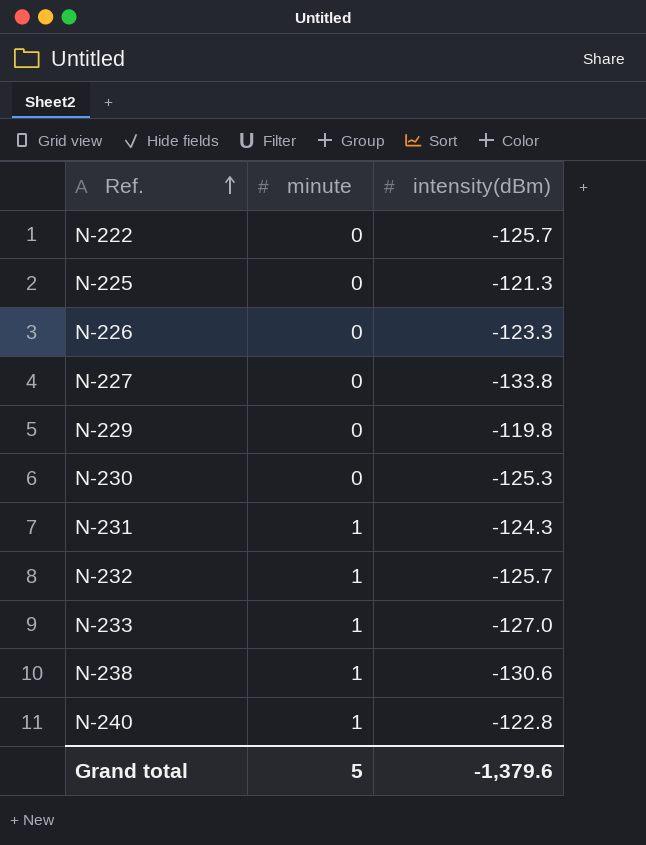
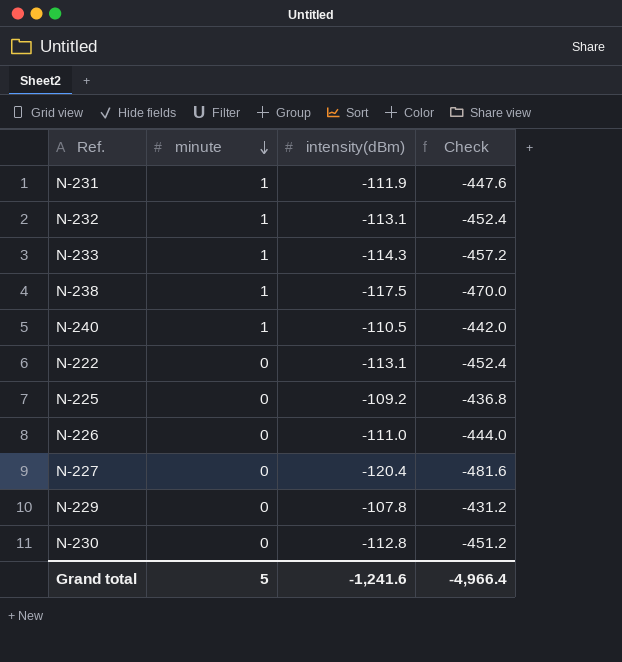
row order: Ref. ascending -> minute descending
column Check | formula: none -> [intensity(dBm)] * 4
N-231 | intensity(dBm): -124.3 -> -111.9
N-232 | intensity(dBm): -125.7 -> -113.1
N-233 | intensity(dBm): -127.0 -> -114.3
N-238 | intensity(dBm): -130.6 -> -117.5
N-240 | intensity(dBm): -122.8 -> -110.5
N-222 | intensity(dBm): -125.7 -> -113.1
N-225 | intensity(dBm): -121.3 -> -109.2
N-226 | intensity(dBm): -123.3 -> -111.0
N-227 | intensity(dBm): -133.8 -> -120.4
N-229 | intensity(dBm): -119.8 -> -107.8
N-230 | intensity(dBm): -125.3 -> -112.8
Grand total | intensity(dBm): -1,379.6 -> -1,241.6

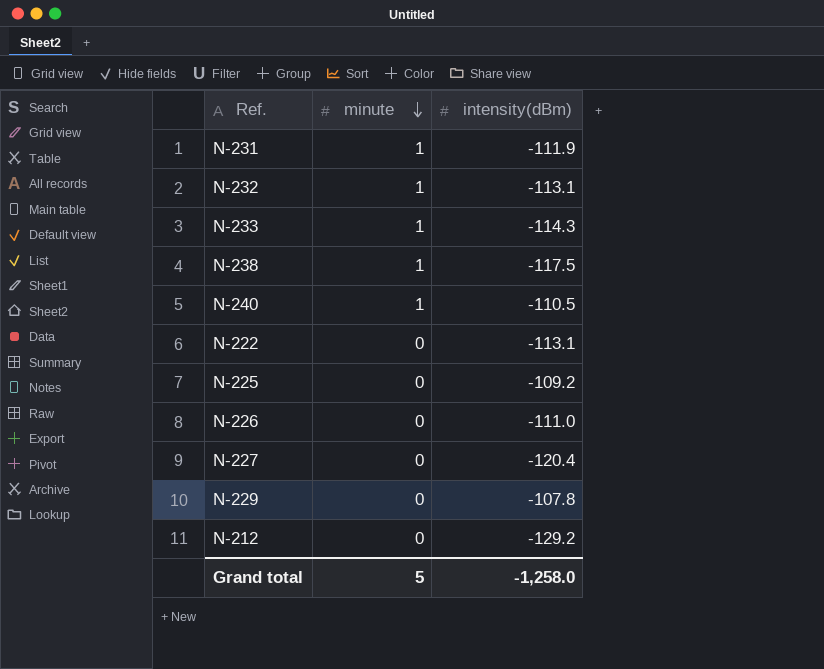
column Check | formula: [intensity(dBm)] * 4 -> none
row N-230: 0 | -112.8 | -451.2 -> none
row N-212: none -> 0 | -129.2
Grand total | intensity(dBm): -1,241.6 -> -1,258.0

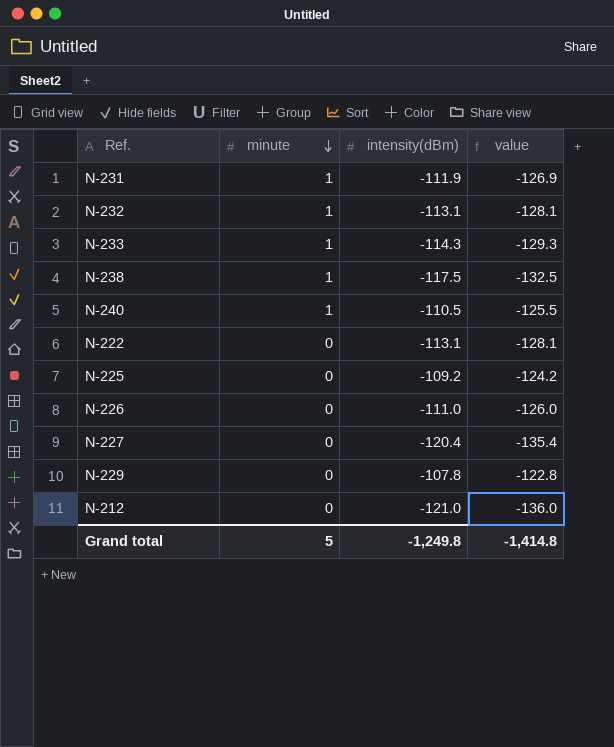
column value | formula: none -> [intensity(dBm)] - 15
N-212 | intensity(dBm): -129.2 -> -121.0
Grand total | intensity(dBm): -1,258.0 -> -1,249.8

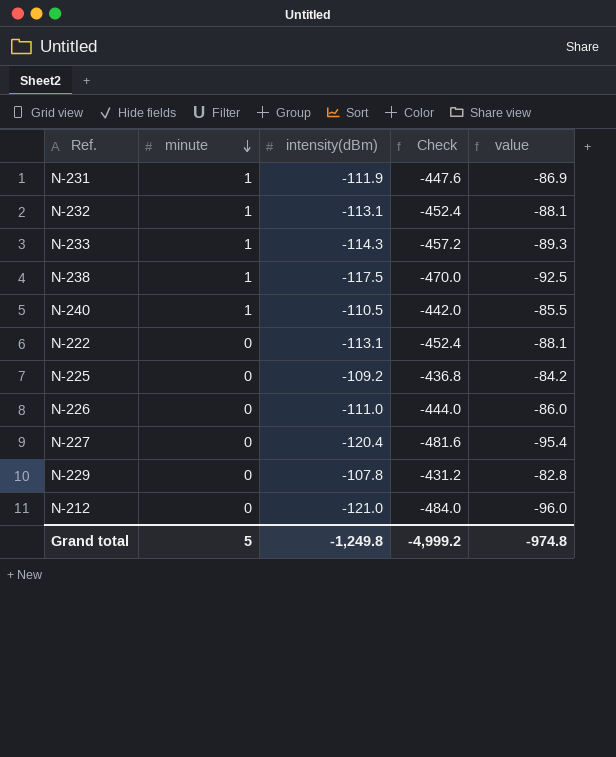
column Check | formula: none -> [intensity(dBm)] * 4
column value | formula: [intensity(dBm)] - 15 -> [intensity(dBm)] + 25
Grand total | value: -1,414.8 -> -974.8

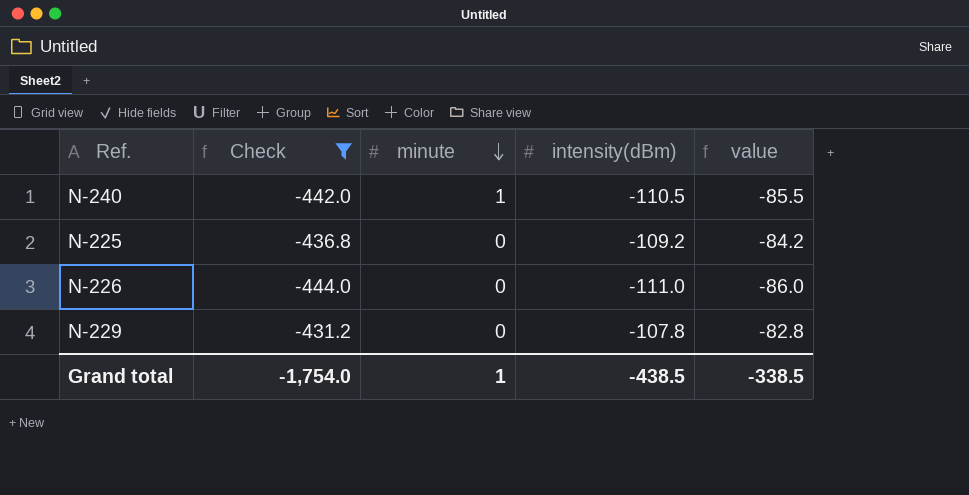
filter: none -> Check >= -444.0
column Check | position: 4 -> 2
Grand total | Check: -4,999.2 -> -1,754.0
Grand total | minute: 5 -> 1
Grand total | intensity(dBm): -1,249.8 -> -438.5
Grand total | value: -974.8 -> -338.5

